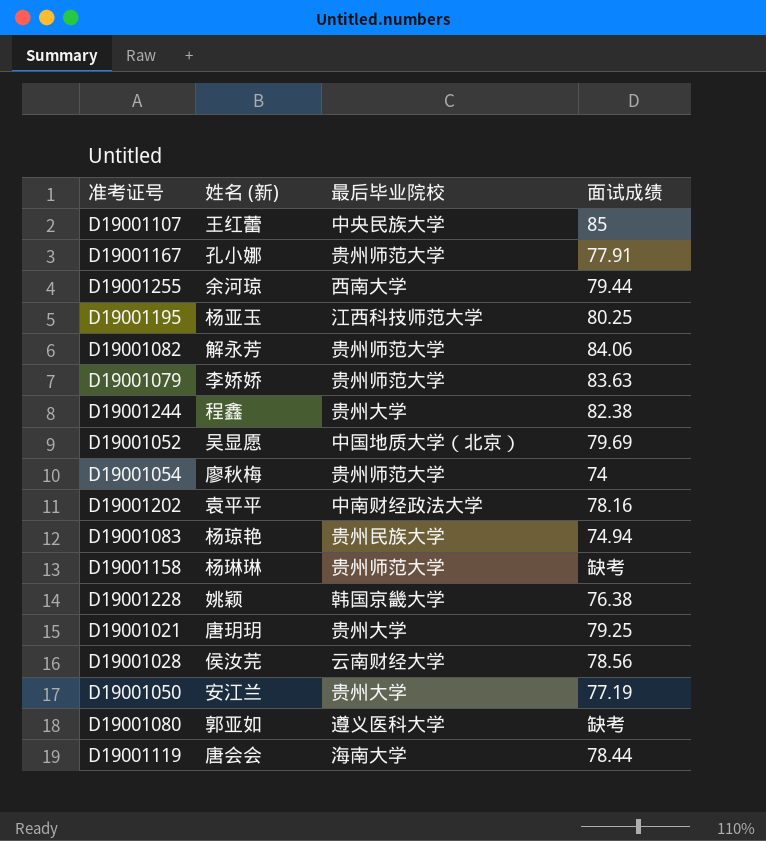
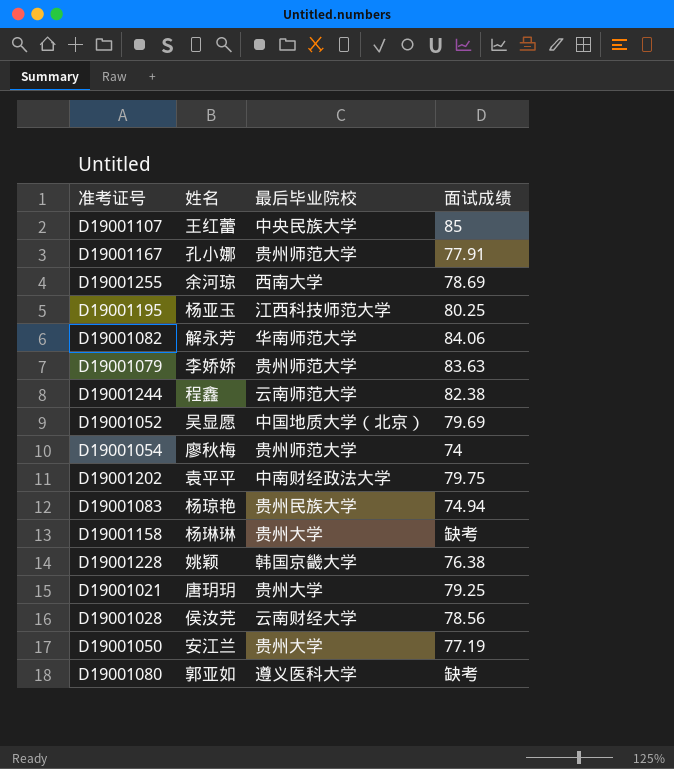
column name: 姓名 (新) -> 姓名
row D19001119: 唐会会 | 海南大学 | 78.44 -> none
D19001255 | 面试成绩: 79.44 -> 78.69
D19001082 | 最后毕业院校: 贵州师范大学 -> 华南师范大学
D19001244 | 最后毕业院校: 贵州大学 -> 云南师范大学
D19001202 | 面试成绩: 78.16 -> 79.75
D19001158 | 最后毕业院校: 贵州师范大学 -> 贵州大学

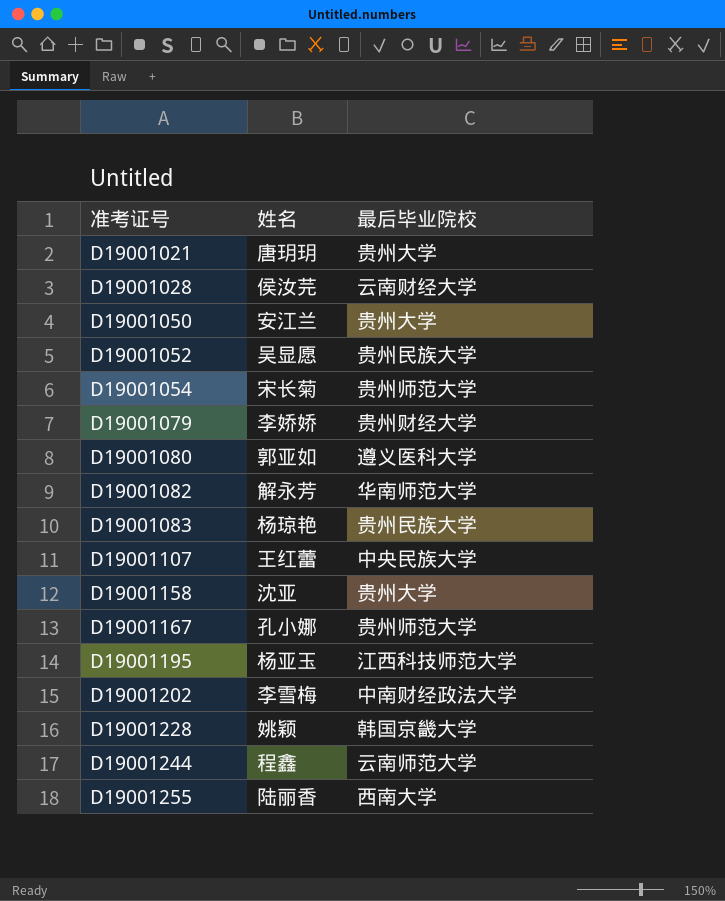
row order: none -> 准考证号 ascending
column 面试成绩 | position: 4 -> none
D19001052 | 最后毕业院校: 中国地质大学（北京） -> 贵州民族大学
D19001054 | 姓名: 廖秋梅 -> 宋长菊
D19001079 | 最后毕业院校: 贵州师范大学 -> 贵州财经大学
D19001158 | 姓名: 杨琳琳 -> 沈亚
D19001202 | 姓名: 袁平平 -> 李雪梅
D19001255 | 姓名: 余河琼 -> 陆丽香

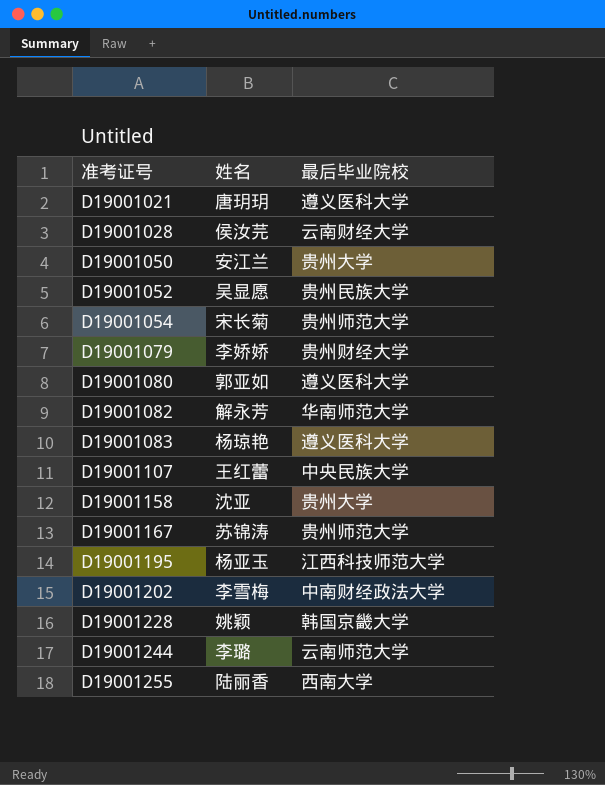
D19001021 | 最后毕业院校: 贵州大学 -> 遵义医科大学
D19001083 | 最后毕业院校: 贵州民族大学 -> 遵义医科大学
D19001167 | 姓名: 孔小娜 -> 苏锦涛
D19001244 | 姓名: 程鑫 -> 李璐

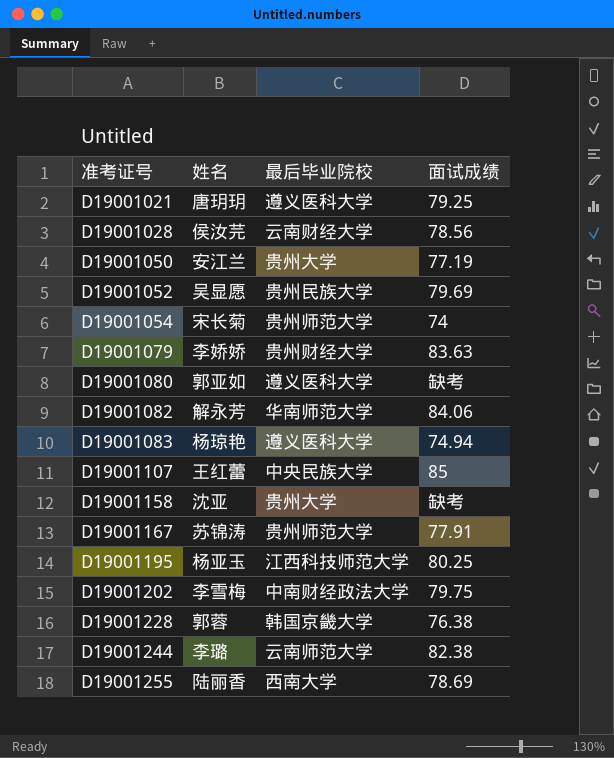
column 面试成绩 | position: none -> 4
D19001228 | 姓名: 姚颖 -> 郭蓉

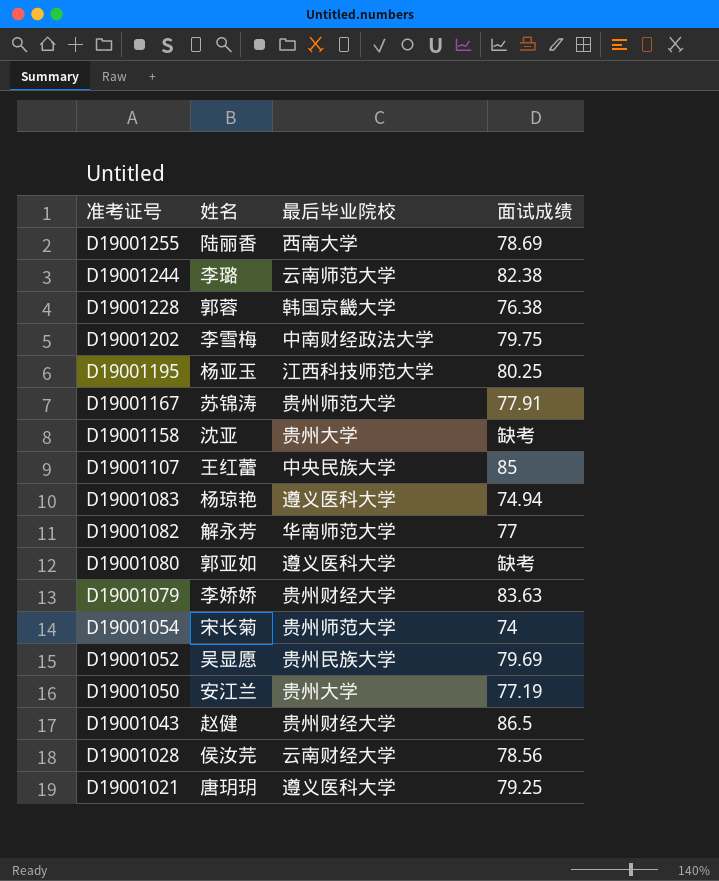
row order: 准考证号 ascending -> 准考证号 descending
D19001082 | 面试成绩: 84.06 -> 77
row D19001043: none -> 赵健 | 贵州财经大学 | 86.5

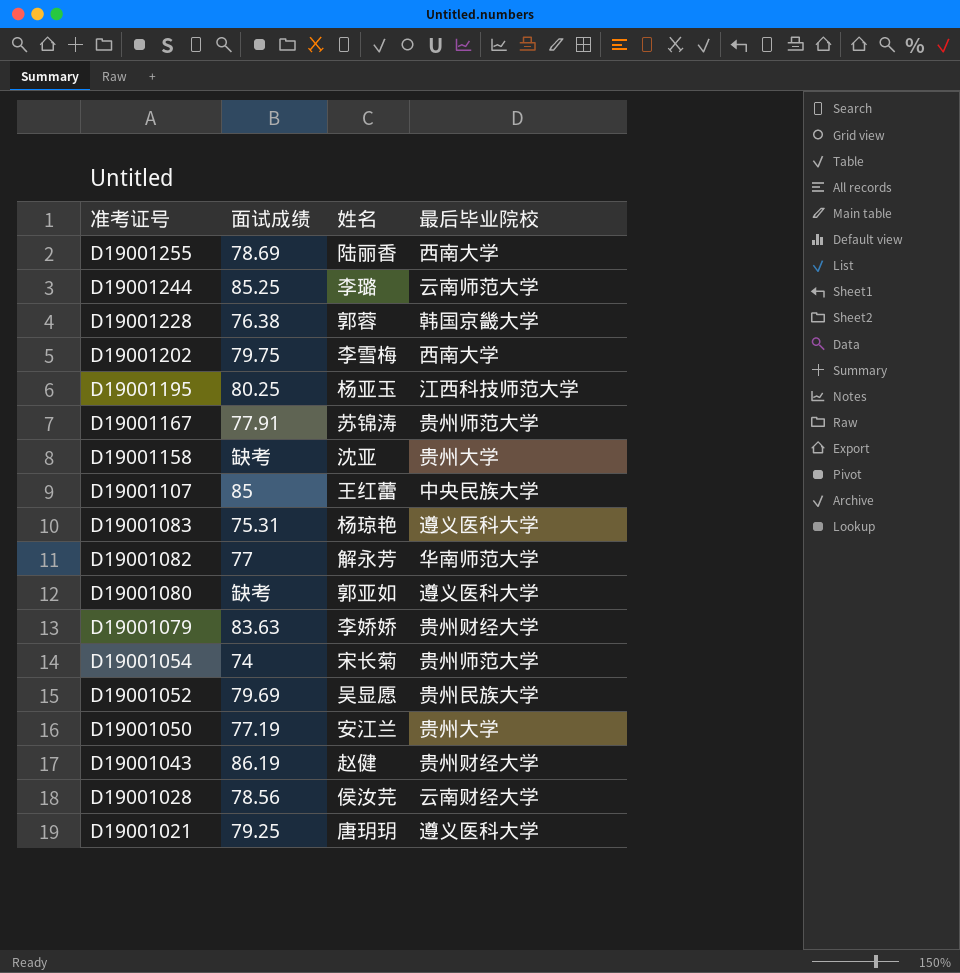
column 面试成绩 | position: 4 -> 2
D19001244 | 面试成绩: 82.38 -> 85.25
D19001202 | 最后毕业院校: 中南财经政法大学 -> 西南大学
D19001083 | 面试成绩: 74.94 -> 75.31
D19001043 | 面试成绩: 86.5 -> 86.19

